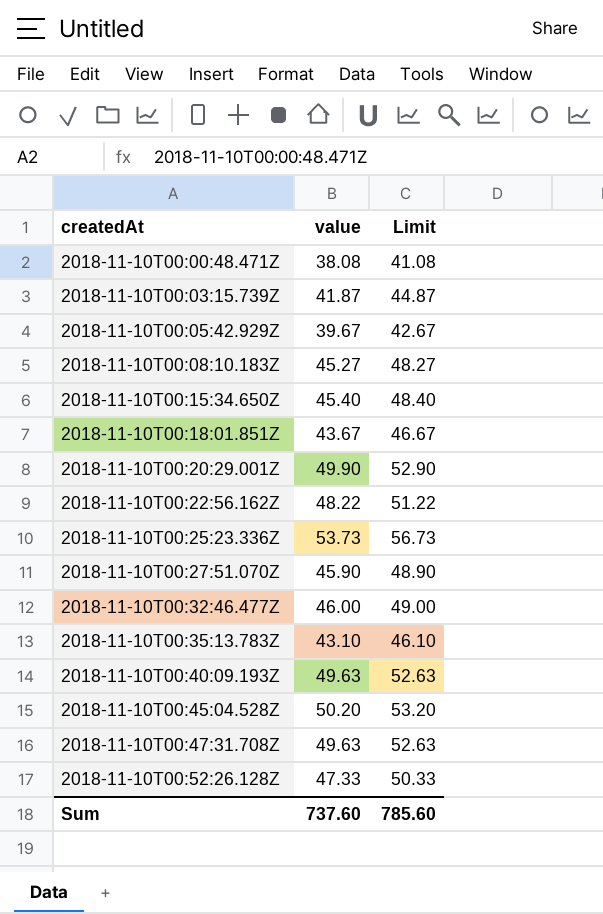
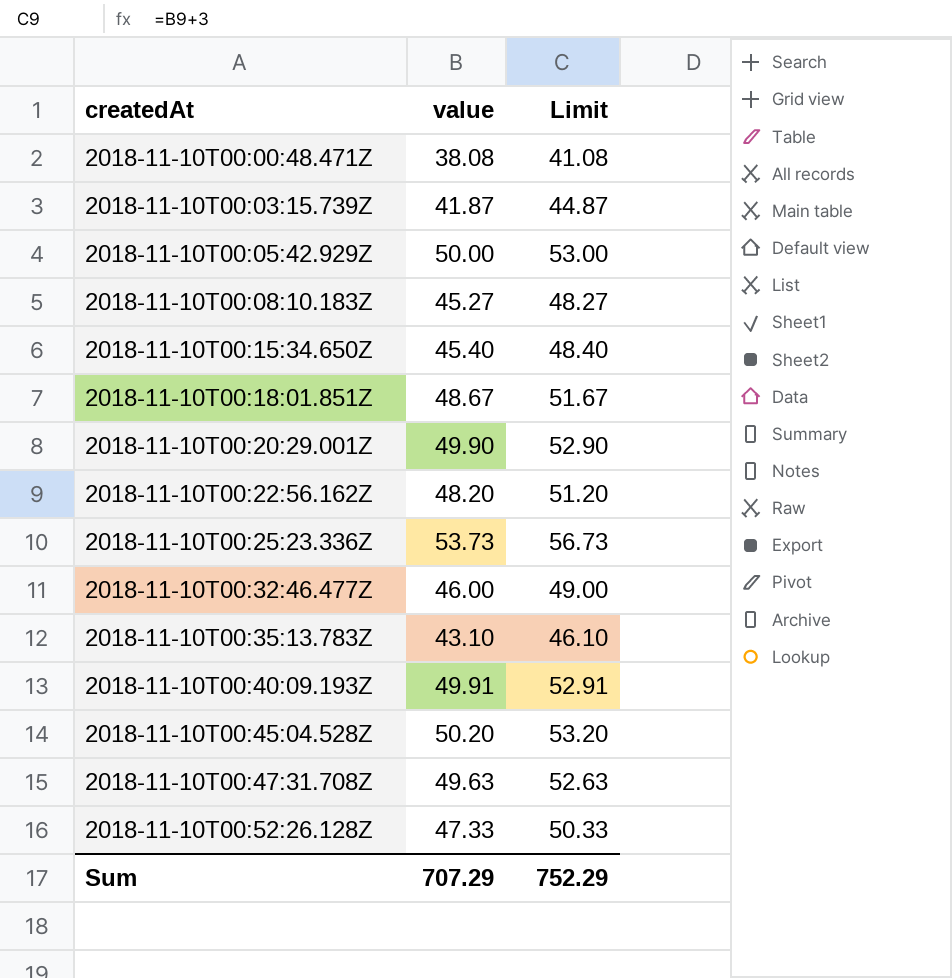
row 2018-11-10T00:27:51.070Z: 45.90 | 48.90 -> none
2018-11-10T00:05:42.929Z | value: 39.67 -> 50.00
2018-11-10T00:05:42.929Z | Limit: 42.67 -> 53.00
2018-11-10T00:18:01.851Z | value: 43.67 -> 48.67
2018-11-10T00:18:01.851Z | Limit: 46.67 -> 51.67
2018-11-10T00:22:56.162Z | value: 48.22 -> 48.20
2018-11-10T00:22:56.162Z | Limit: 51.22 -> 51.20
2018-11-10T00:40:09.193Z | value: 49.63 -> 49.91
2018-11-10T00:40:09.193Z | Limit: 52.63 -> 52.91
Sum | value: 737.60 -> 707.29
Sum | Limit: 785.60 -> 752.29

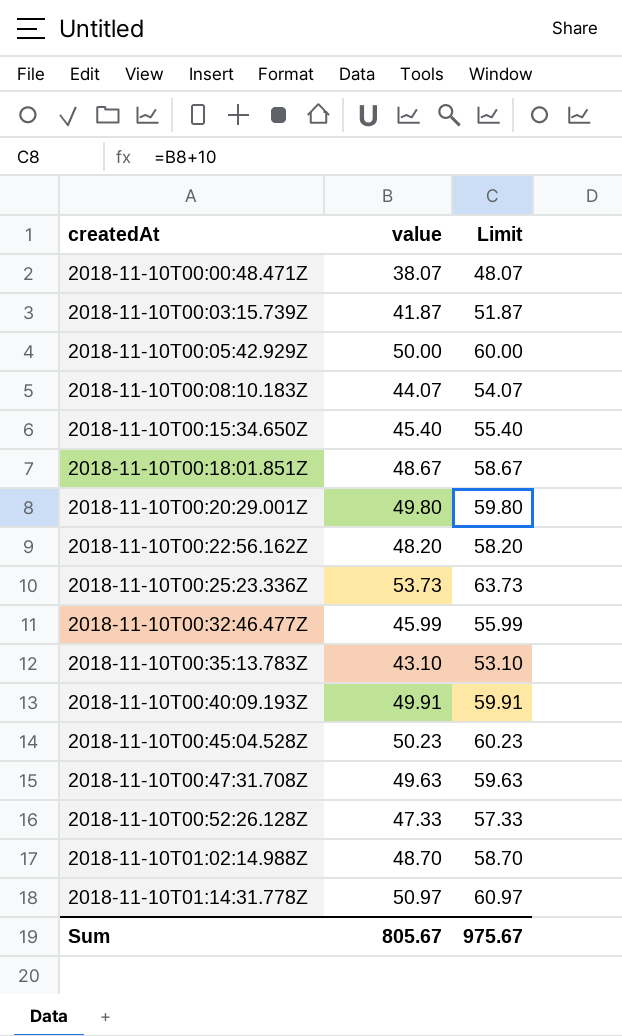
column Limit | formula: [value] + 3 -> [value] + 10
2018-11-10T00:00:48.471Z | value: 38.08 -> 38.07
2018-11-10T00:08:10.183Z | value: 45.27 -> 44.07
2018-11-10T00:20:29.001Z | value: 49.90 -> 49.80
2018-11-10T00:32:46.477Z | value: 46.00 -> 45.99
2018-11-10T00:45:04.528Z | value: 50.20 -> 50.23
row 2018-11-10T01:02:14.988Z: none -> 48.70 | 58.70
row 2018-11-10T01:14:31.778Z: none -> 50.97 | 60.97
Sum | value: 707.29 -> 805.67
Sum | Limit: 752.29 -> 975.67

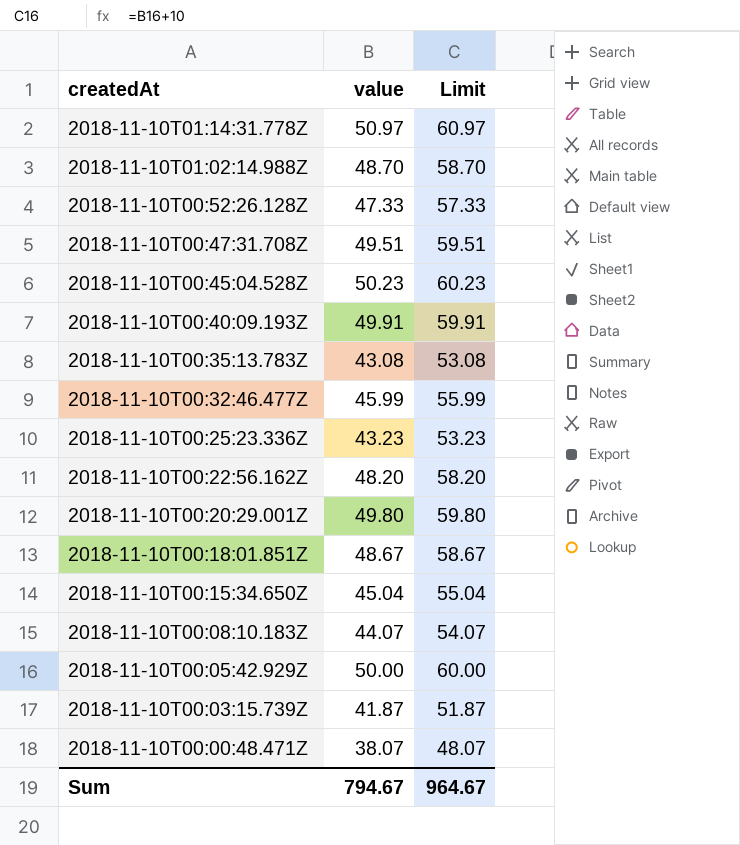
row order: createdAt ascending -> createdAt descending
2018-11-10T00:47:31.708Z | value: 49.63 -> 49.51
2018-11-10T00:47:31.708Z | Limit: 59.63 -> 59.51
2018-11-10T00:35:13.783Z | value: 43.10 -> 43.08
2018-11-10T00:35:13.783Z | Limit: 53.10 -> 53.08
2018-11-10T00:25:23.336Z | value: 53.73 -> 43.23
2018-11-10T00:25:23.336Z | Limit: 63.73 -> 53.23
2018-11-10T00:15:34.650Z | value: 45.40 -> 45.04
2018-11-10T00:15:34.650Z | Limit: 55.40 -> 55.04
Sum | value: 805.67 -> 794.67
Sum | Limit: 975.67 -> 964.67

